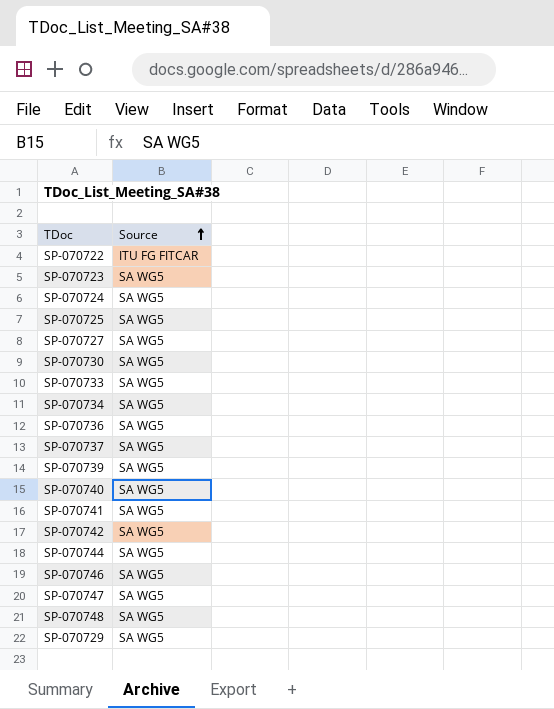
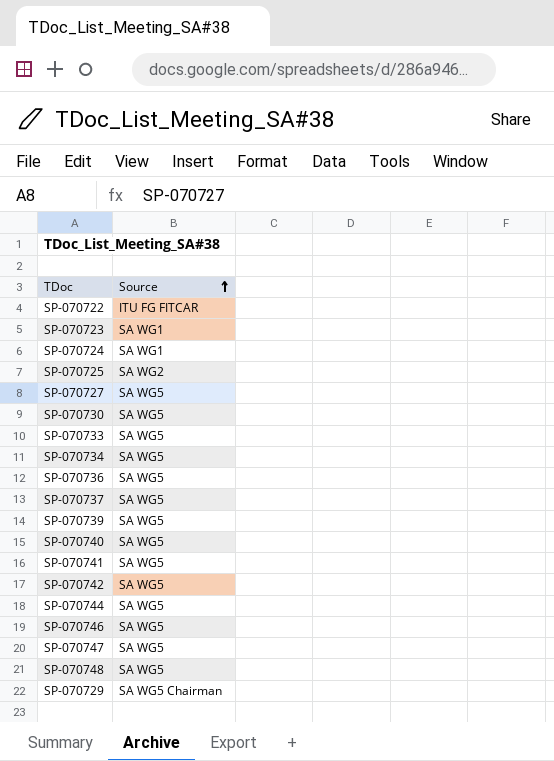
SP-070723 | Source: SA WG5 -> SA WG1
SP-070724 | Source: SA WG5 -> SA WG1
SP-070725 | Source: SA WG5 -> SA WG2
SP-070729 | Source: SA WG5 -> SA WG5 Chairman

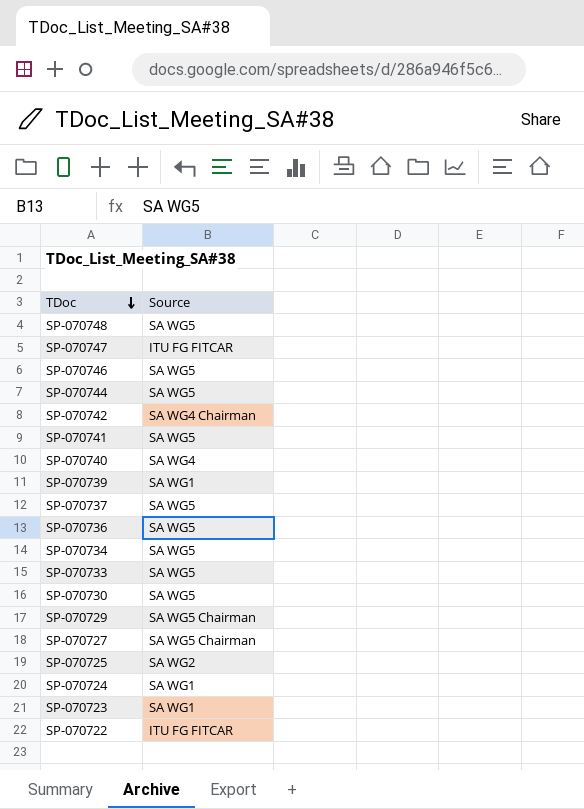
row order: Source ascending -> TDoc descending
SP-070747 | Source: SA WG5 -> ITU FG FITCAR
SP-070742 | Source: SA WG5 -> SA WG4 Chairman
SP-070740 | Source: SA WG5 -> SA WG4
SP-070739 | Source: SA WG5 -> SA WG1
SP-070727 | Source: SA WG5 -> SA WG5 Chairman

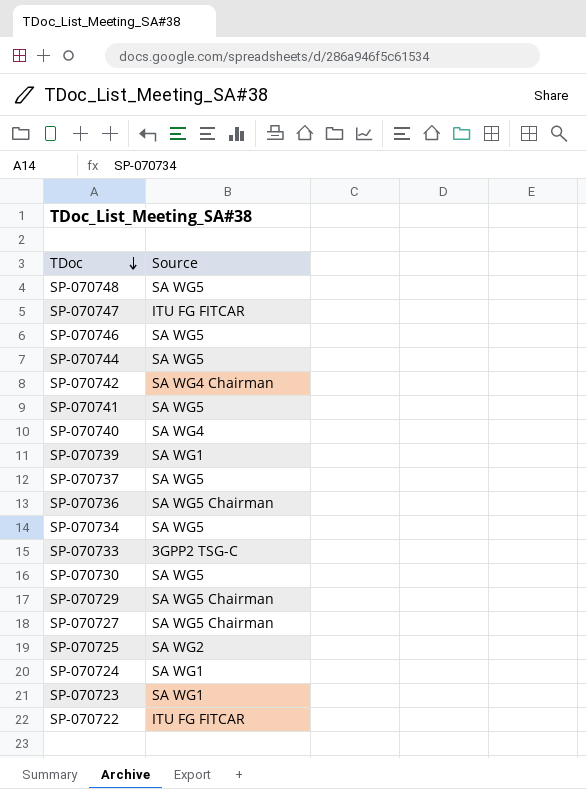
SP-070736 | Source: SA WG5 -> SA WG5 Chairman
SP-070733 | Source: SA WG5 -> 3GPP2 TSG-C

